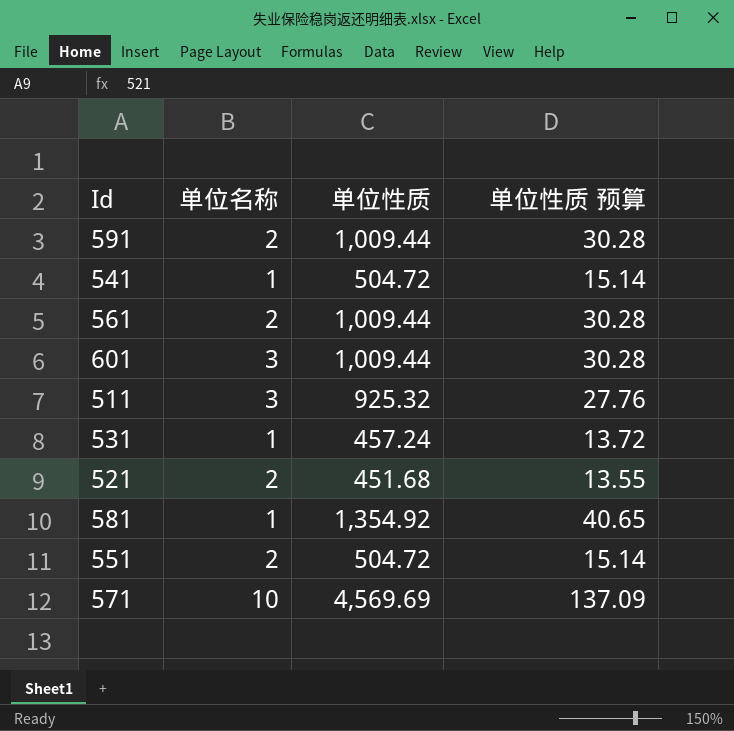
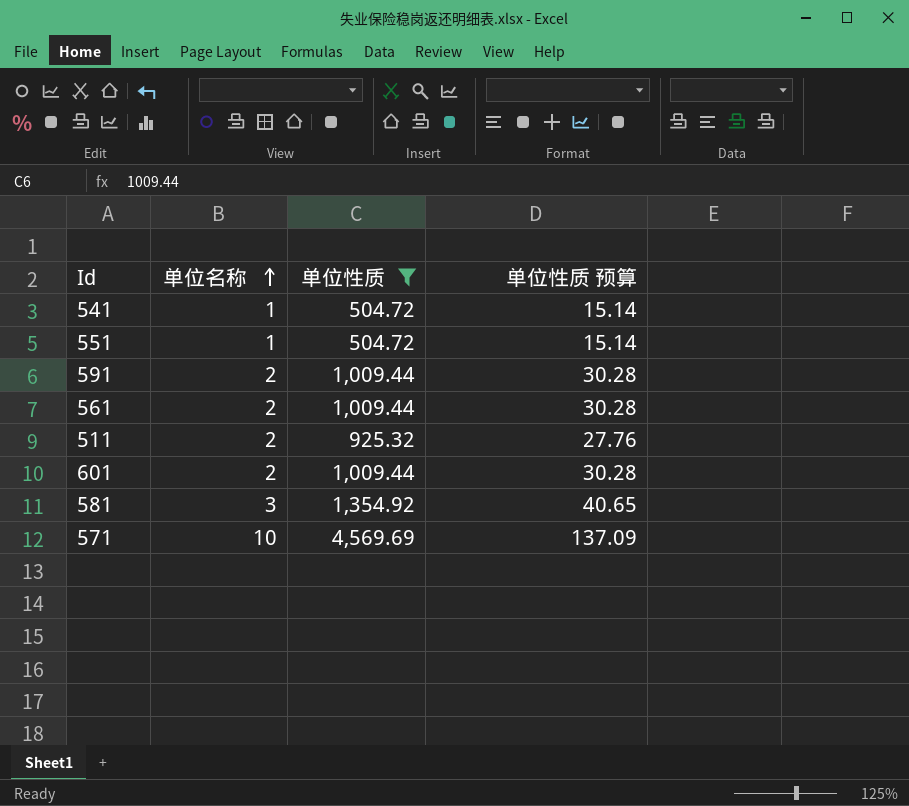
filter: none -> 单位性质 >= 504.72
row order: none -> 单位名称 ascending
551 | 单位名称: 2 -> 1
511 | 单位名称: 3 -> 2
601 | 单位名称: 3 -> 2
581 | 单位名称: 1 -> 3

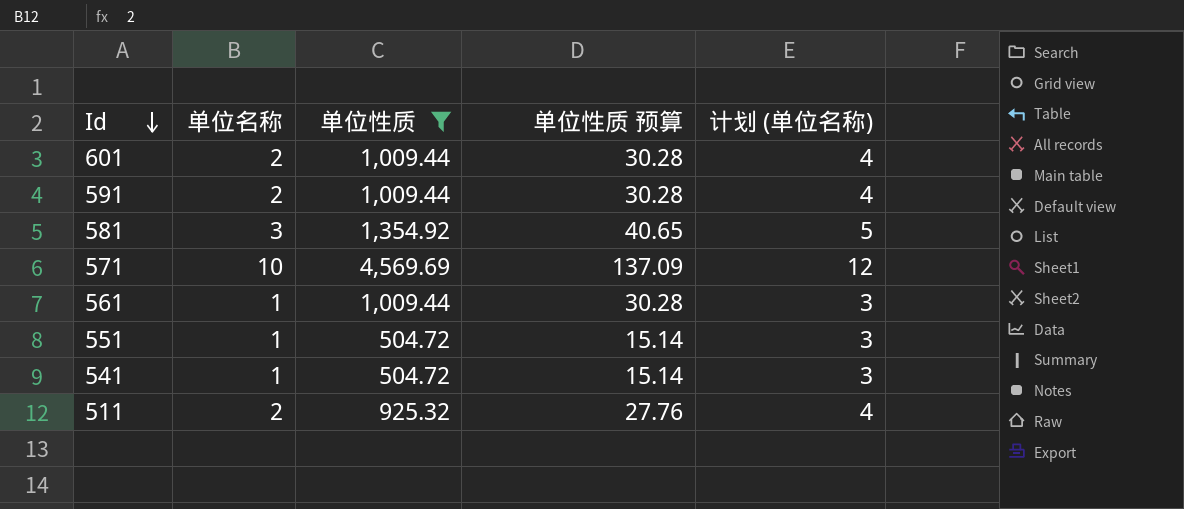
row order: 单位名称 ascending -> Id descending
column 计划 (单位名称) | formula: none -> [单位名称] + 2
561 | 单位名称: 2 -> 1

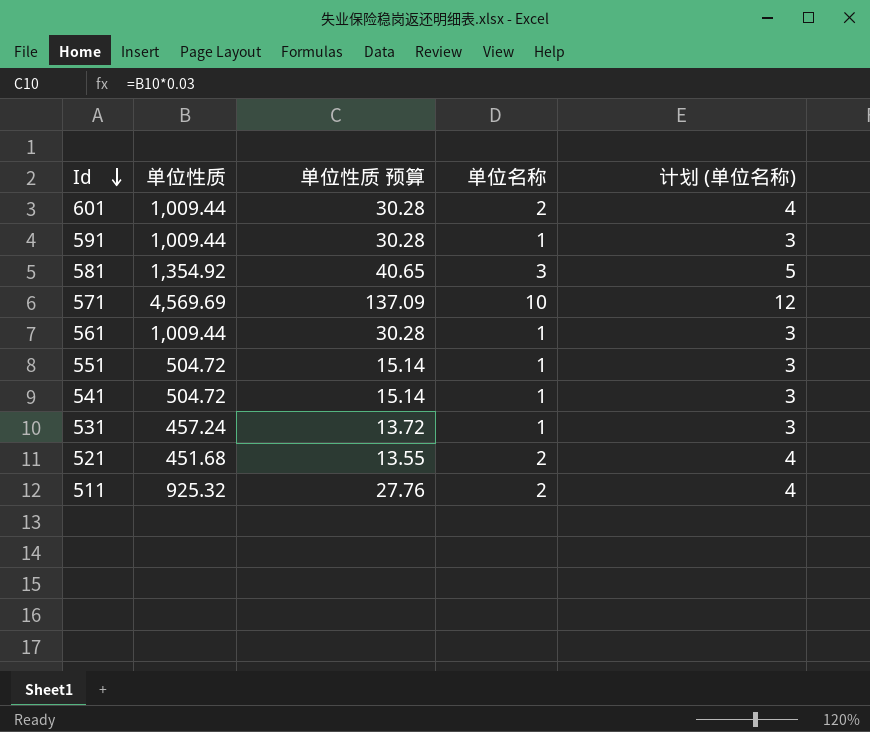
filter: 单位性质 >= 504.72 -> none
column 单位名称 | position: 2 -> 4
591 | 单位名称: 2 -> 1
591 | 计划 (单位名称): 4 -> 3

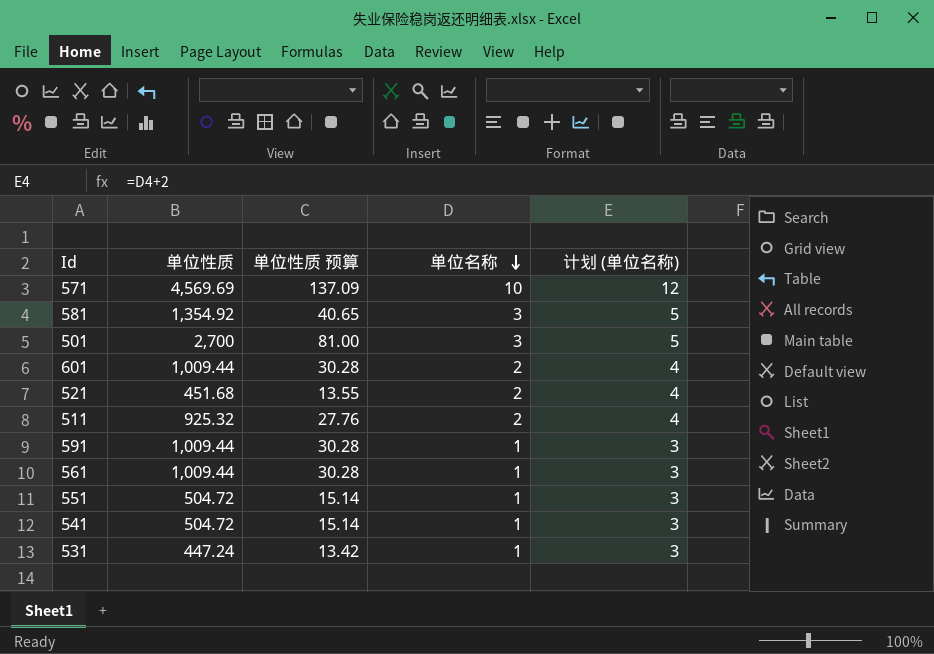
row order: Id descending -> 单位名称 descending
row 501: none -> 2,700 | 81.00 | 3 | 5
531 | 单位性质: 457.24 -> 447.24
531 | 单位性质 预算: 13.72 -> 13.42

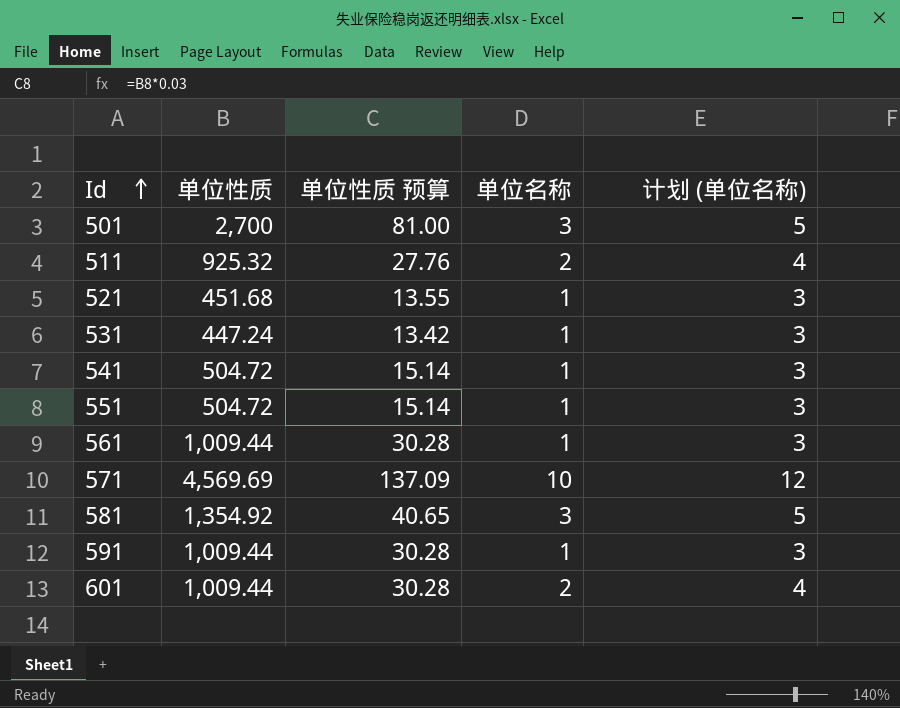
row order: 单位名称 descending -> Id ascending
521 | 单位名称: 2 -> 1
521 | 计划 (单位名称): 4 -> 3

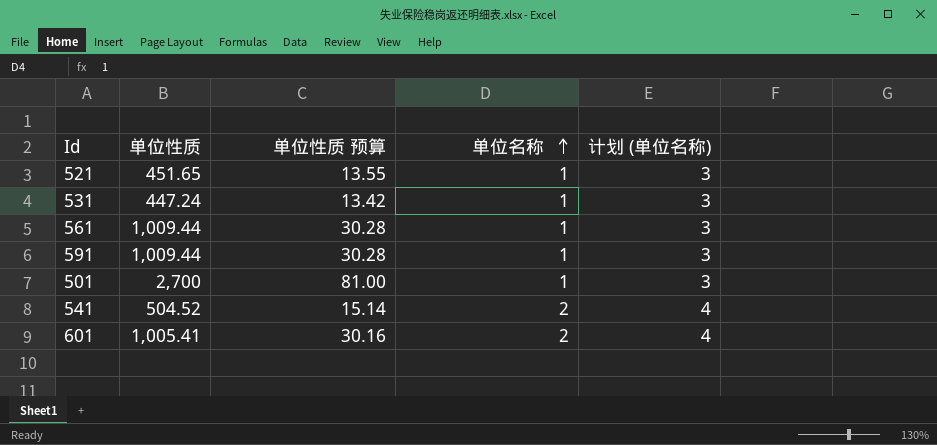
row order: Id ascending -> 单位名称 ascending
row 511: 925.32 | 27.76 | 2 | 4 -> none
row 551: 504.72 | 15.14 | 1 | 3 -> none
row 571: 4,569.69 | 137.09 | 10 | 12 -> none
row 581: 1,354.92 | 40.65 | 3 | 5 -> none
521 | 单位性质: 451.68 -> 451.65
501 | 单位名称: 3 -> 1
501 | 计划 (单位名称): 5 -> 3
541 | 单位性质: 504.72 -> 504.52
541 | 单位名称: 1 -> 2
541 | 计划 (单位名称): 3 -> 4
601 | 单位性质: 1,009.44 -> 1,005.41
601 | 单位性质 预算: 30.28 -> 30.16

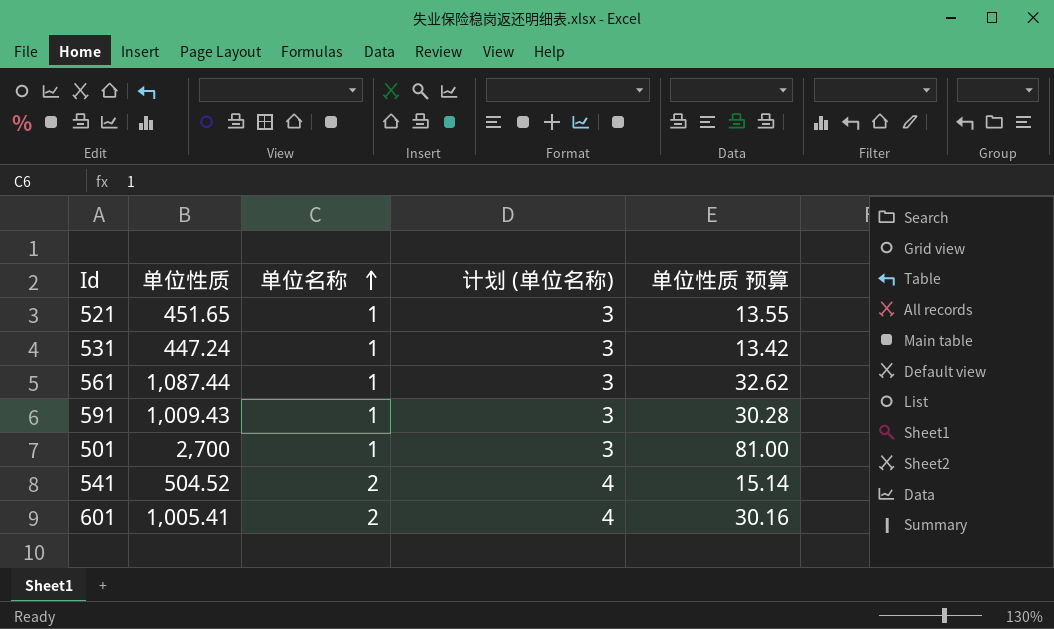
column 单位性质 预算 | position: 3 -> 5
561 | 单位性质: 1,009.44 -> 1,087.44
561 | 单位性质 预算: 30.28 -> 32.62
591 | 单位性质: 1,009.44 -> 1,009.43

